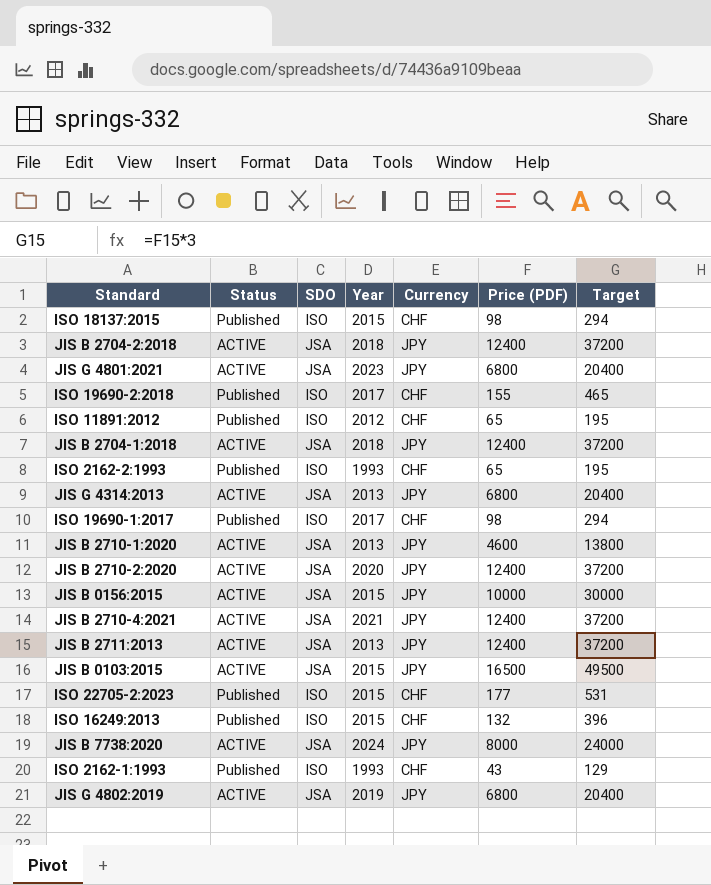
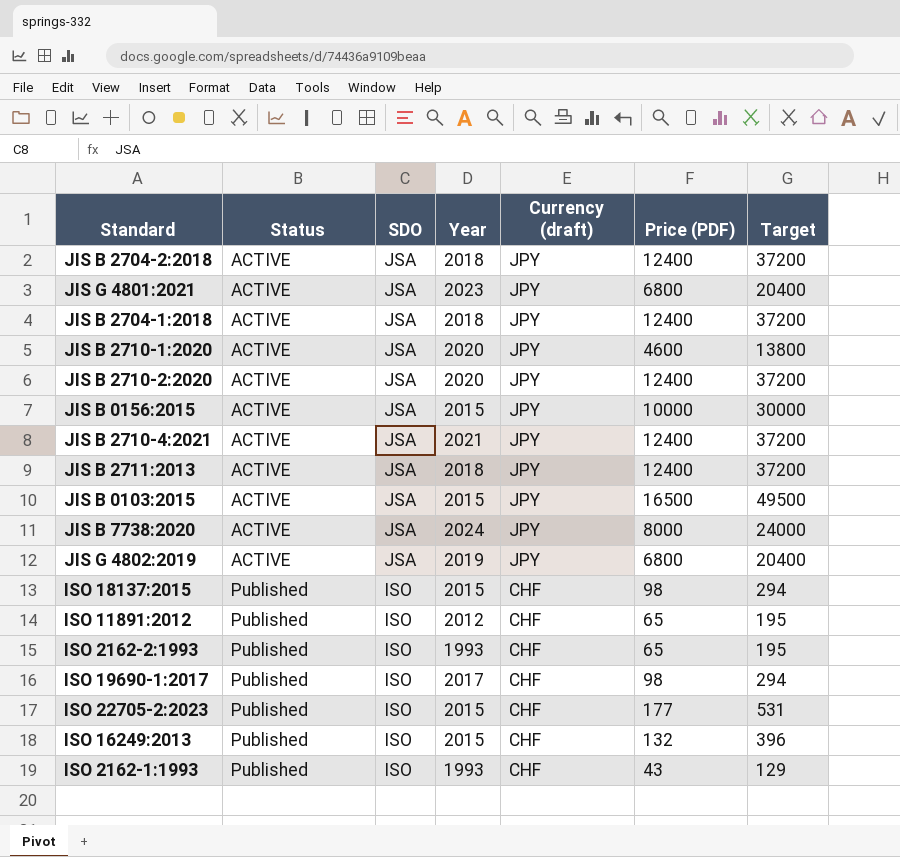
row order: none -> Status ascending
column name: Currency -> Currency (draft)
row ISO 19690-2:2018: Published | ISO | 2017 | CHF | 155 | 465 -> none
row JIS G 4314:2013: ACTIVE | JSA | 2013 | JPY | 6800 | 20400 -> none
JIS B 2710-1:2020 | Year: 2013 -> 2020
JIS B 2711:2013 | Year: 2013 -> 2018

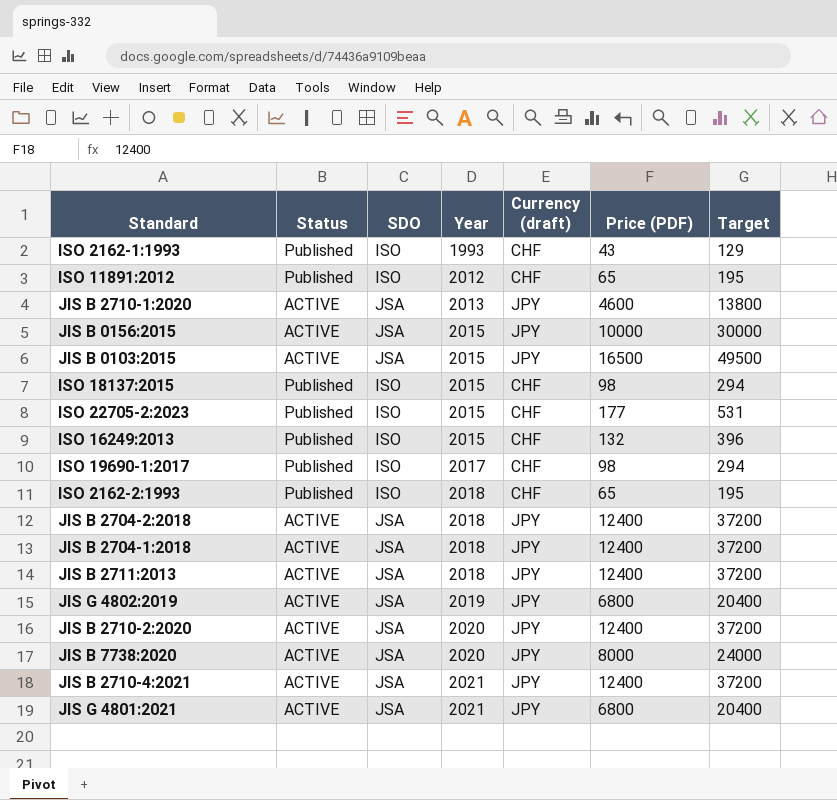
row order: Status ascending -> Year ascending
JIS B 2710-1:2020 | Year: 2020 -> 2013
ISO 2162-2:1993 | Year: 1993 -> 2018
JIS B 7738:2020 | Year: 2024 -> 2020
JIS G 4801:2021 | Year: 2023 -> 2021

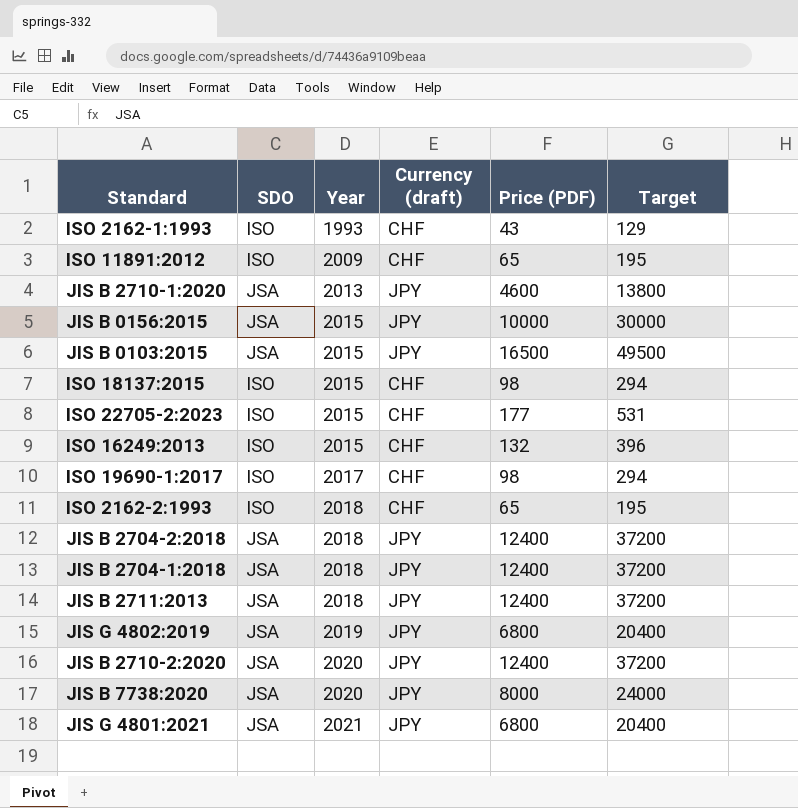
column Status | position: 2 -> none
row JIS B 2710-4:2021: ACTIVE | JSA | 2021 | JPY | 12400 | 37200 -> none
ISO 11891:2012 | Year: 2012 -> 2009

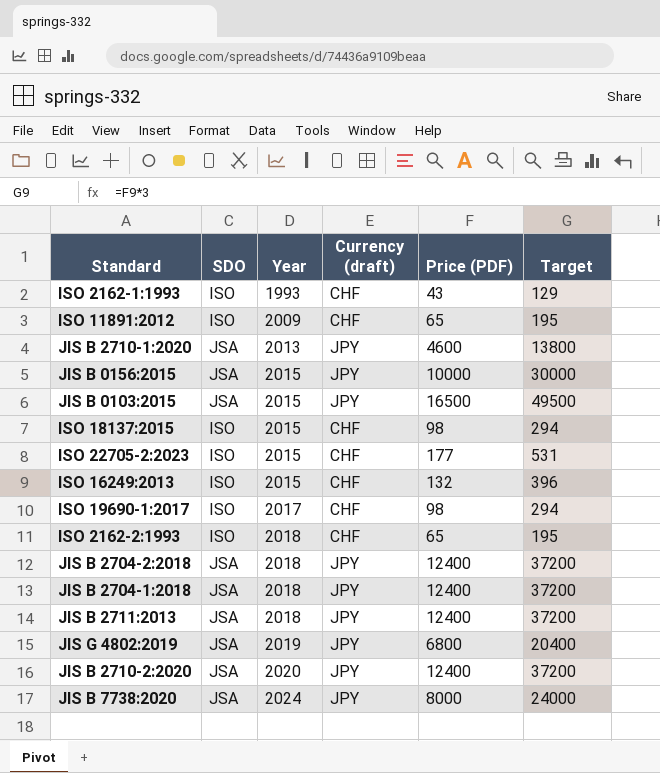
row JIS G 4801:2021: JSA | 2021 | JPY | 6800 | 20400 -> none
JIS B 7738:2020 | Year: 2020 -> 2024

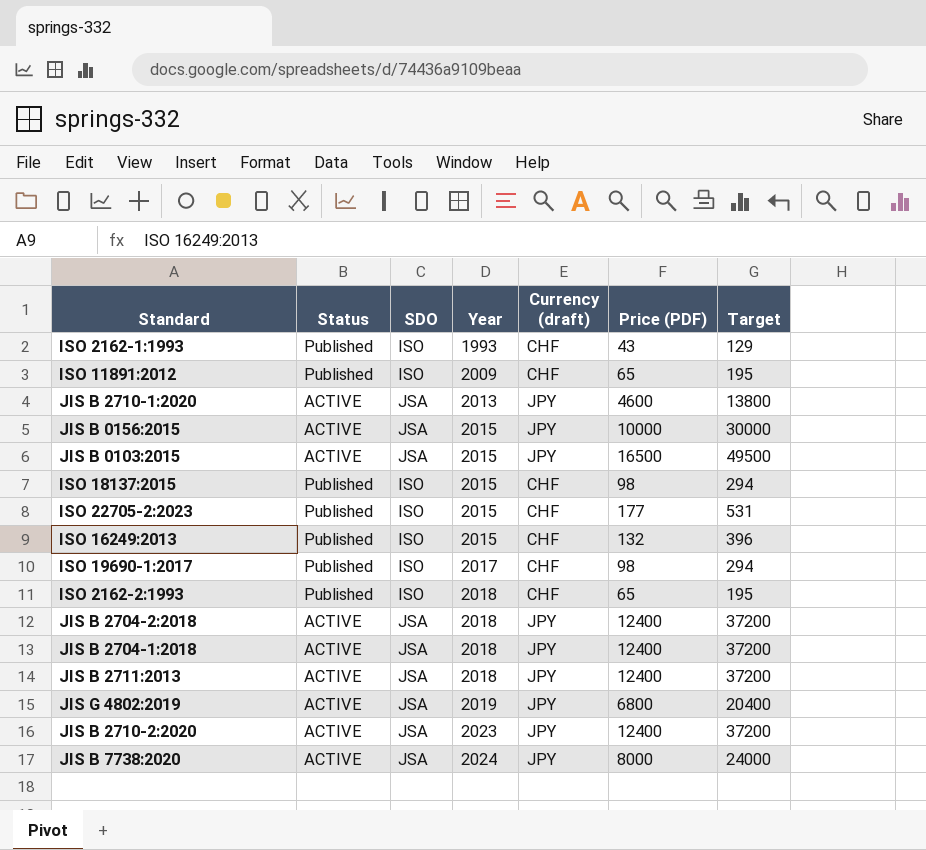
column Status | position: none -> 2
JIS B 2710-2:2020 | Year: 2020 -> 2023

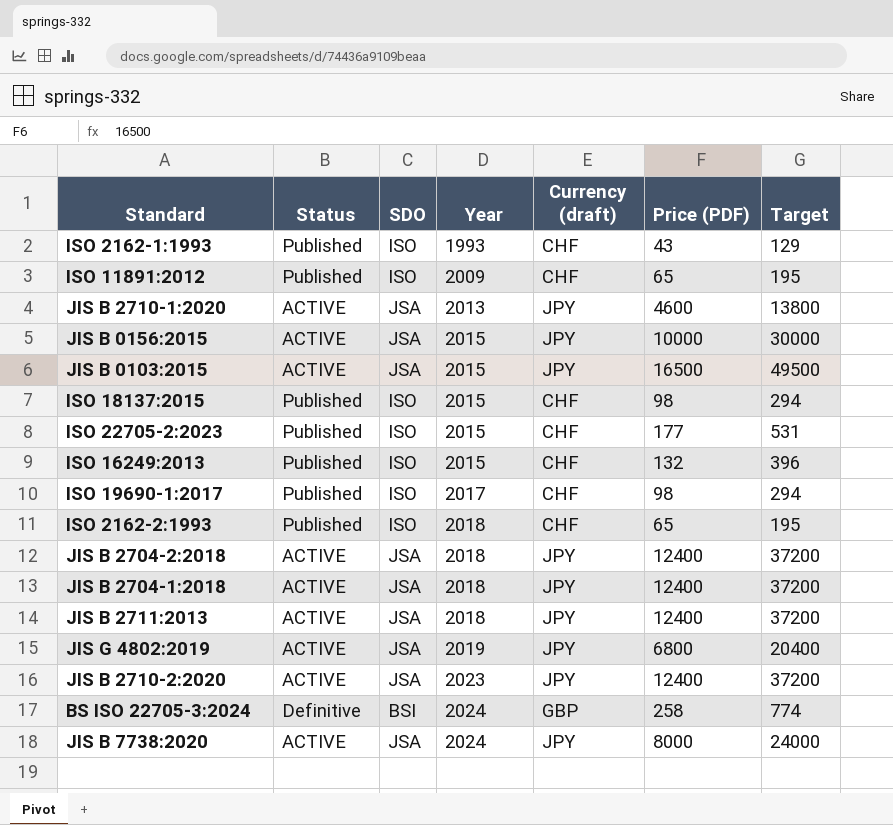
row BS ISO 22705-3:2024: none -> Definitive | BSI | 2024 | GBP | 258 | 774

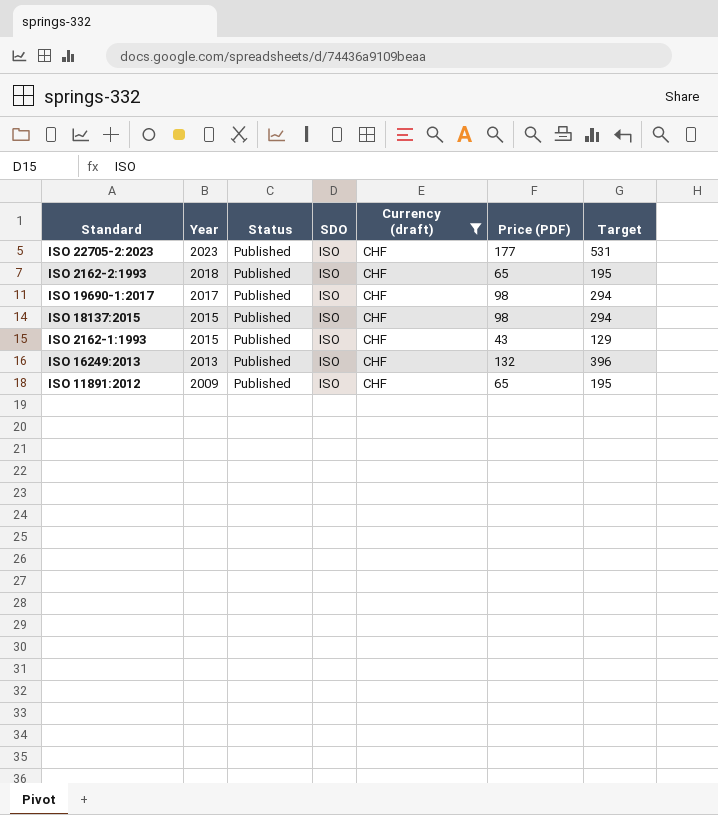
filter: none -> Currency (draft) = CHF
row order: Year ascending -> Year descending
column Year | position: 4 -> 2
ISO 22705-2:2023 | Year: 2015 -> 2023
ISO 2162-1:1993 | Year: 1993 -> 2015
ISO 16249:2013 | Year: 2015 -> 2013

